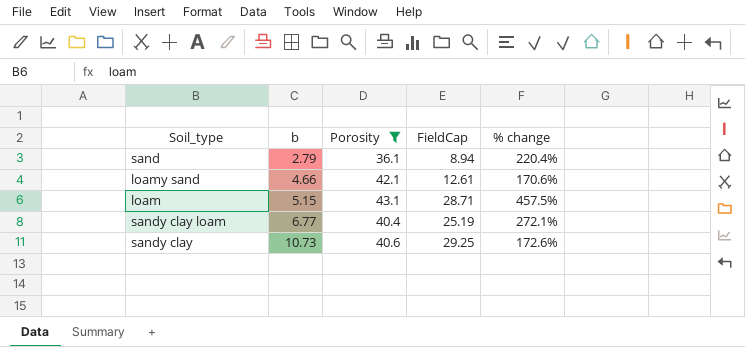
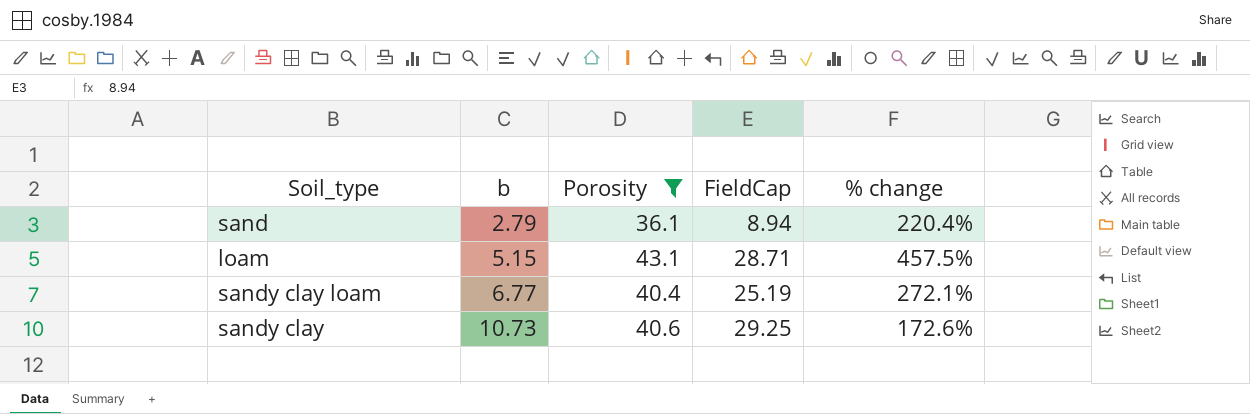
row loamy sand: 4.66 | 42.1 | 12.61 | 170.6% -> none

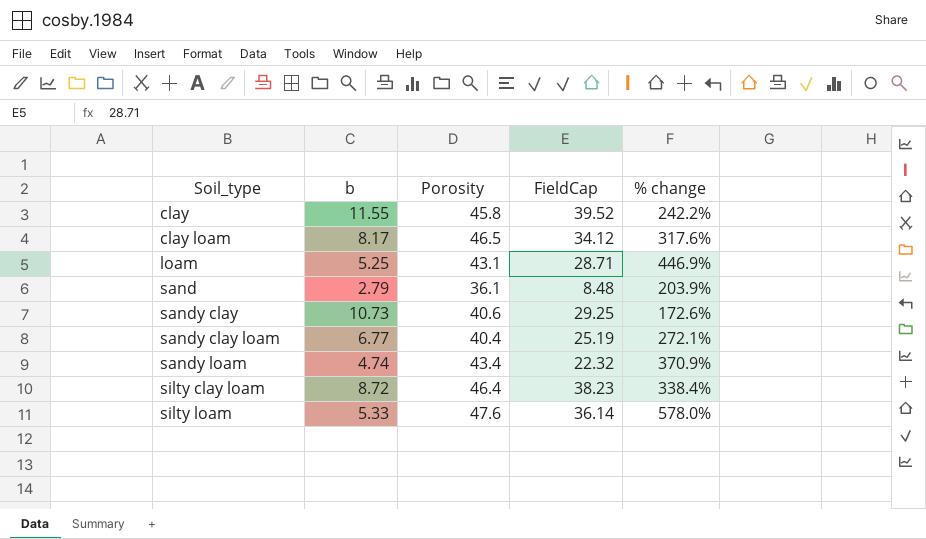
filter: Porosity <= 43.1 -> none
row order: b ascending -> Soil_type ascending
loam | b: 5.15 -> 5.25
loam | % change: 457.5% -> 446.9%
sand | FieldCap: 8.94 -> 8.48
sand | % change: 220.4% -> 203.9%

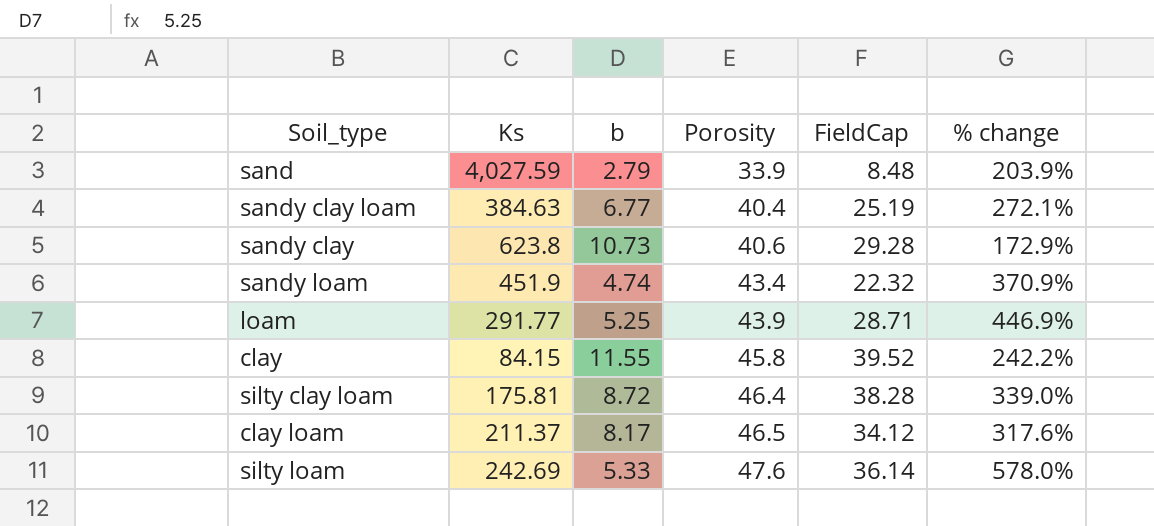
row order: Soil_type ascending -> Porosity ascending
column Ks | position: none -> 2
sand | Porosity: 36.1 -> 33.9
sandy clay | FieldCap: 29.25 -> 29.28
sandy clay | % change: 172.6% -> 172.9%
loam | Porosity: 43.1 -> 43.9
silty clay loam | FieldCap: 38.23 -> 38.28
silty clay loam | % change: 338.4% -> 339.0%

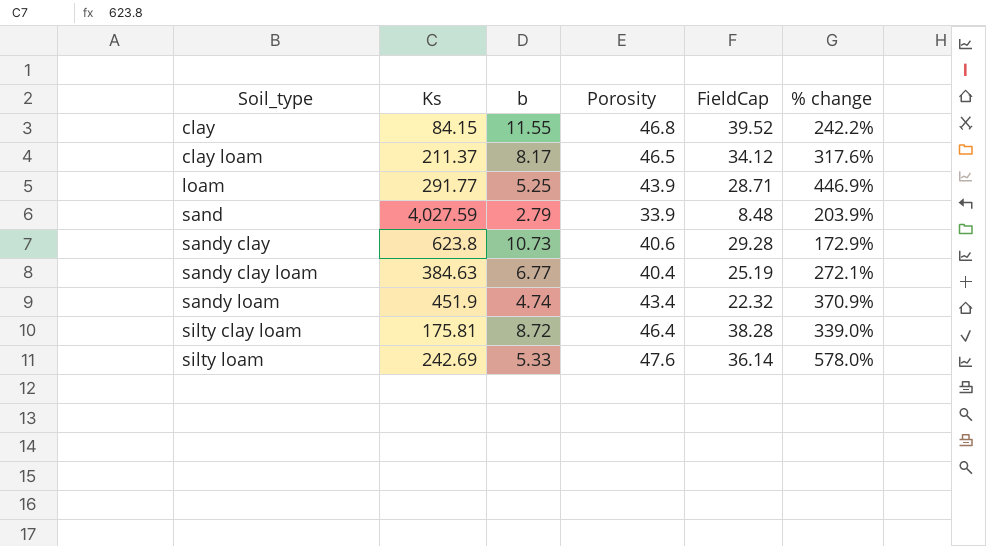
row order: Porosity ascending -> Soil_type ascending
clay | Porosity: 45.8 -> 46.8

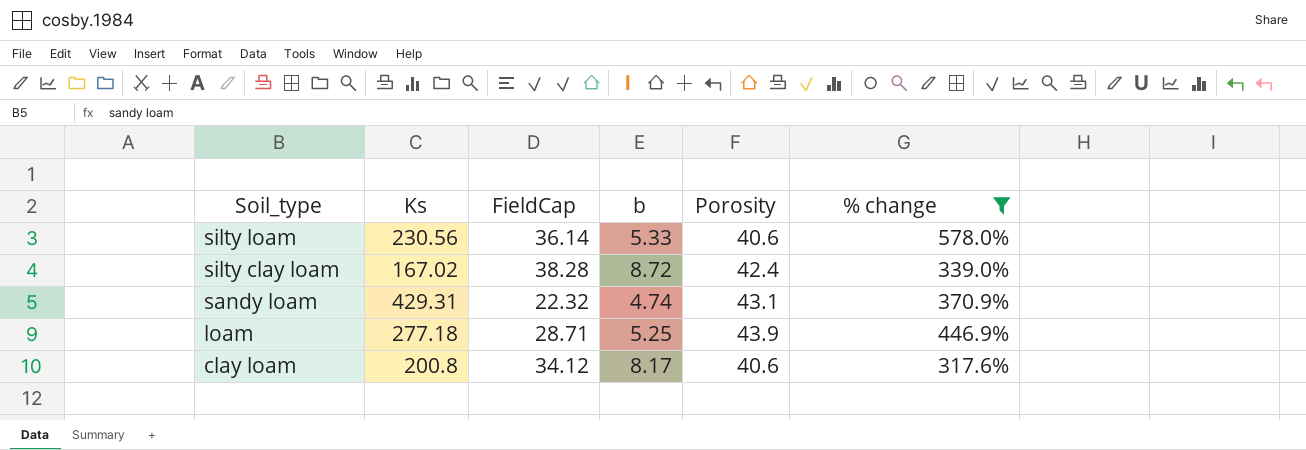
filter: none -> % change >= 317.6%
row order: Soil_type ascending -> Soil_type descending
column FieldCap | position: 5 -> 3
silty loam | Ks: 242.69 -> 230.56
silty loam | Porosity: 47.6 -> 40.6
silty clay loam | Ks: 175.81 -> 167.02
silty clay loam | Porosity: 46.4 -> 42.4
sandy loam | Ks: 451.9 -> 429.31
sandy loam | Porosity: 43.4 -> 43.1
loam | Ks: 291.77 -> 277.18
clay loam | Ks: 211.37 -> 200.8
clay loam | Porosity: 46.5 -> 40.6

